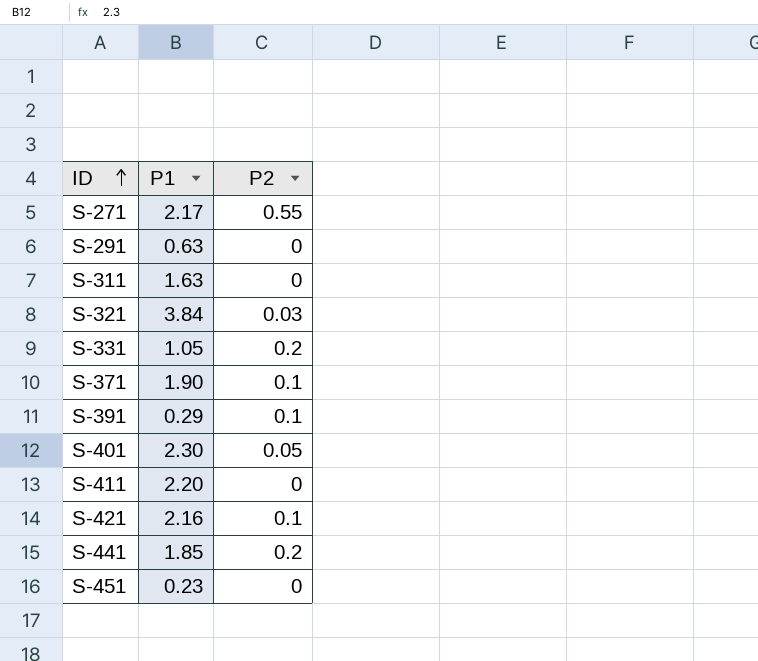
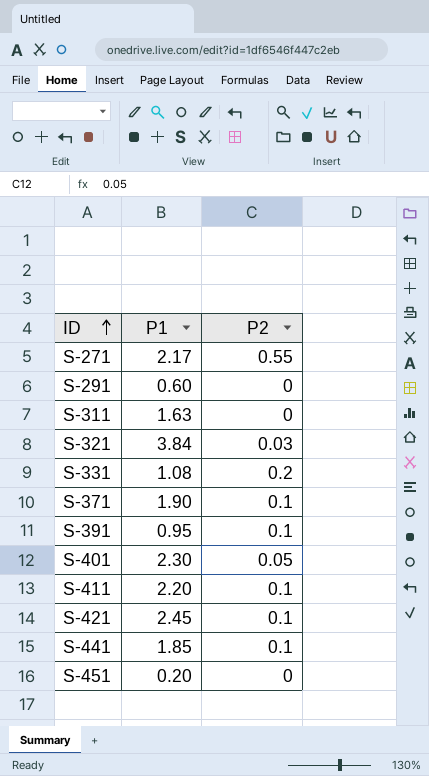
S-291 | P1: 0.63 -> 0.60
S-331 | P1: 1.05 -> 1.08
S-391 | P1: 0.29 -> 0.95
S-411 | P2: 0 -> 0.1
S-421 | P1: 2.16 -> 2.45
S-441 | P2: 0.2 -> 0.1
S-451 | P1: 0.23 -> 0.20

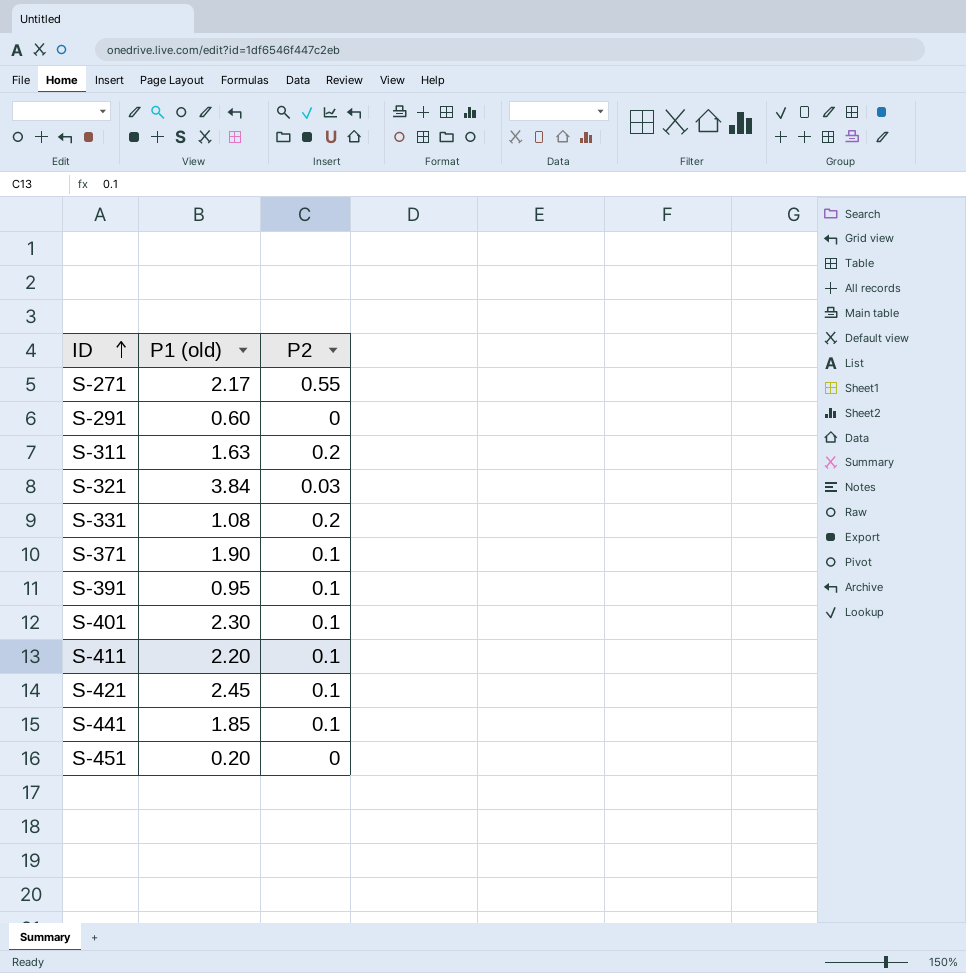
column name: P1 -> P1 (old)
S-311 | P2: 0 -> 0.2
S-401 | P2: 0.05 -> 0.1

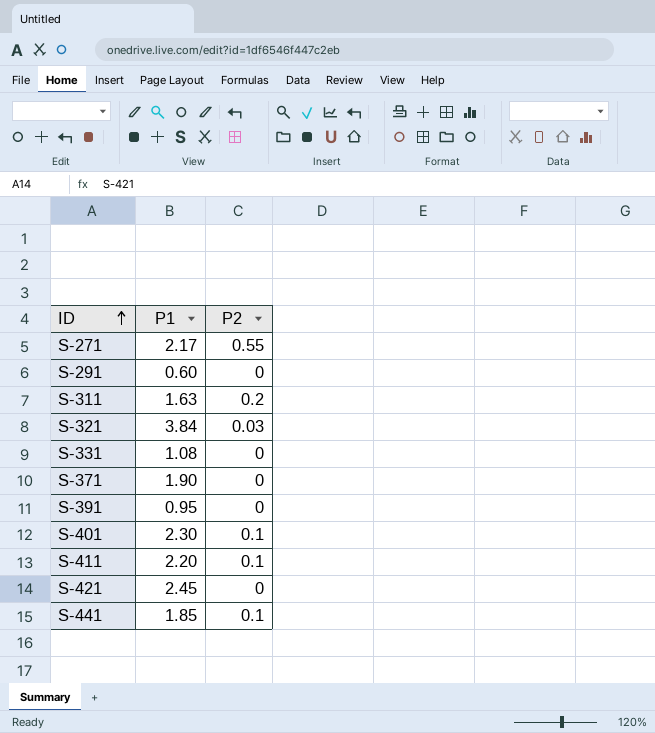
column name: P1 (old) -> P1
row S-451: 0.20 | 0 -> none
S-331 | P2: 0.2 -> 0
S-371 | P2: 0.1 -> 0
S-391 | P2: 0.1 -> 0
S-421 | P2: 0.1 -> 0

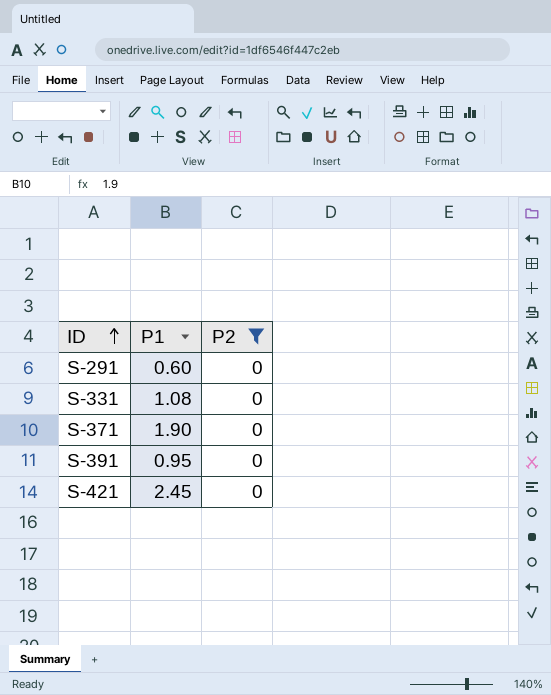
filter: none -> P2 = 0

